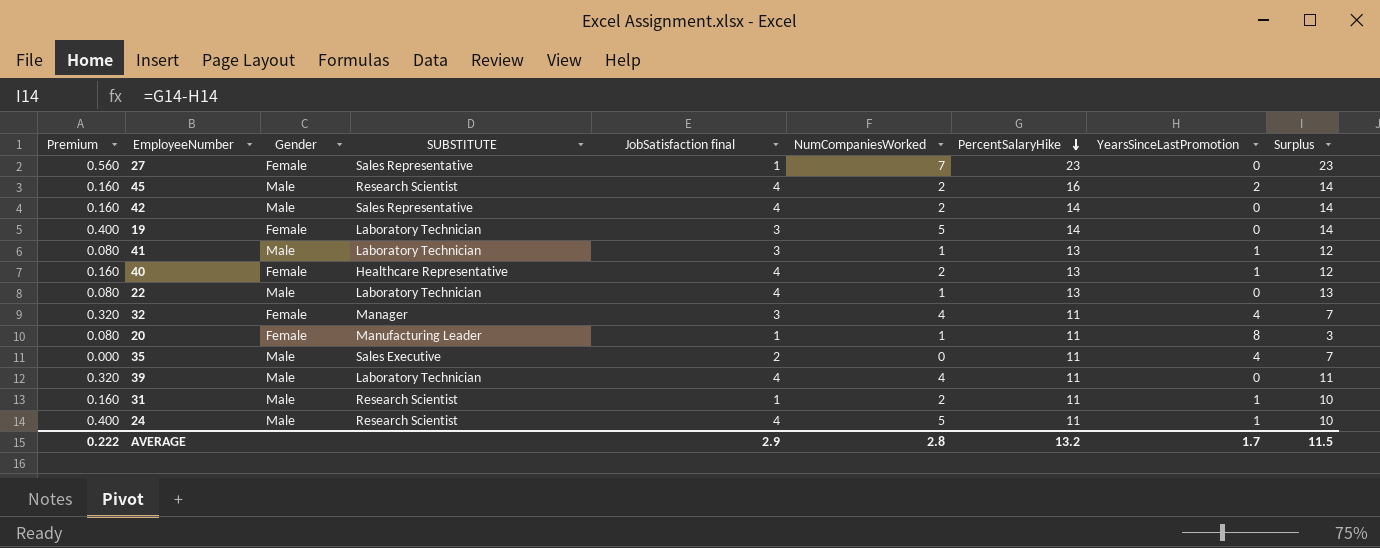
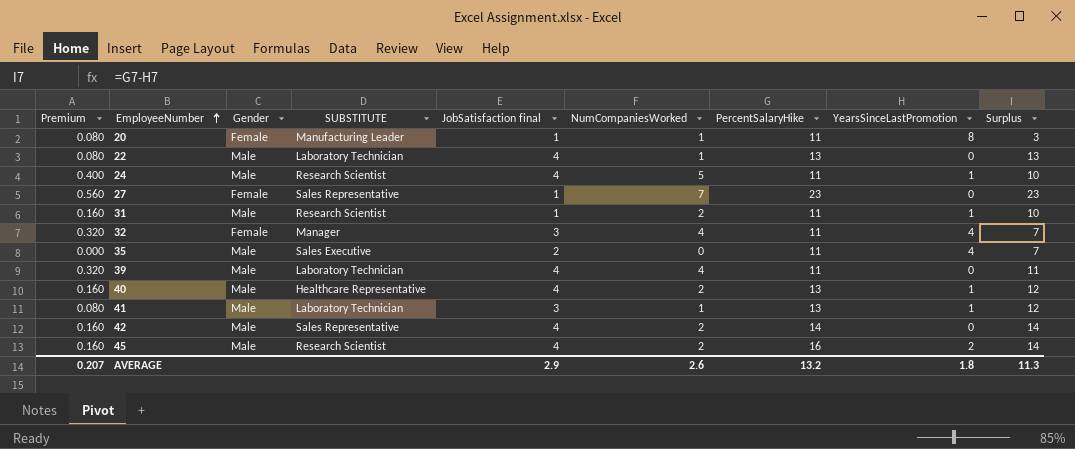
row order: PercentSalaryHike descending -> EmployeeNumber ascending
row 19: 0.400 | Female | Laboratory Technician | 3 | 5 | 14 | 0 | 14 -> none
40 | Gender: Female -> Male
AVERAGE | Premium: 0.222 -> 0.207
AVERAGE | NumCompaniesWorked: 2.8 -> 2.6
AVERAGE | YearsSinceLastPromotion: 1.7 -> 1.8
AVERAGE | Surplus: 11.5 -> 11.3

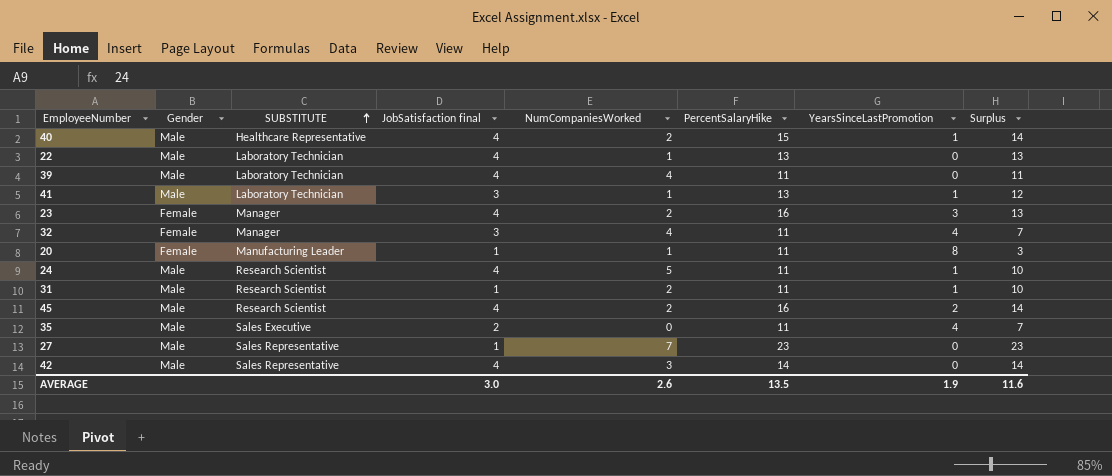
row order: EmployeeNumber ascending -> SUBSTITUTE ascending
column Premium | formula: [NumCompaniesWorked] * 0.08 -> none
40 | PercentSalaryHike: 13 -> 15
40 | Surplus: 12 -> 14
row 23: none -> Female | Manager | 4 | 2 | 16 | 3 | 13
27 | Gender: Female -> Male
42 | NumCompaniesWorked: 2 -> 3
AVERAGE | JobSatisfaction final: 2.9 -> 3.0
AVERAGE | PercentSalaryHike: 13.2 -> 13.5
AVERAGE | YearsSinceLastPromotion: 1.8 -> 1.9
AVERAGE | Surplus: 11.3 -> 11.6

